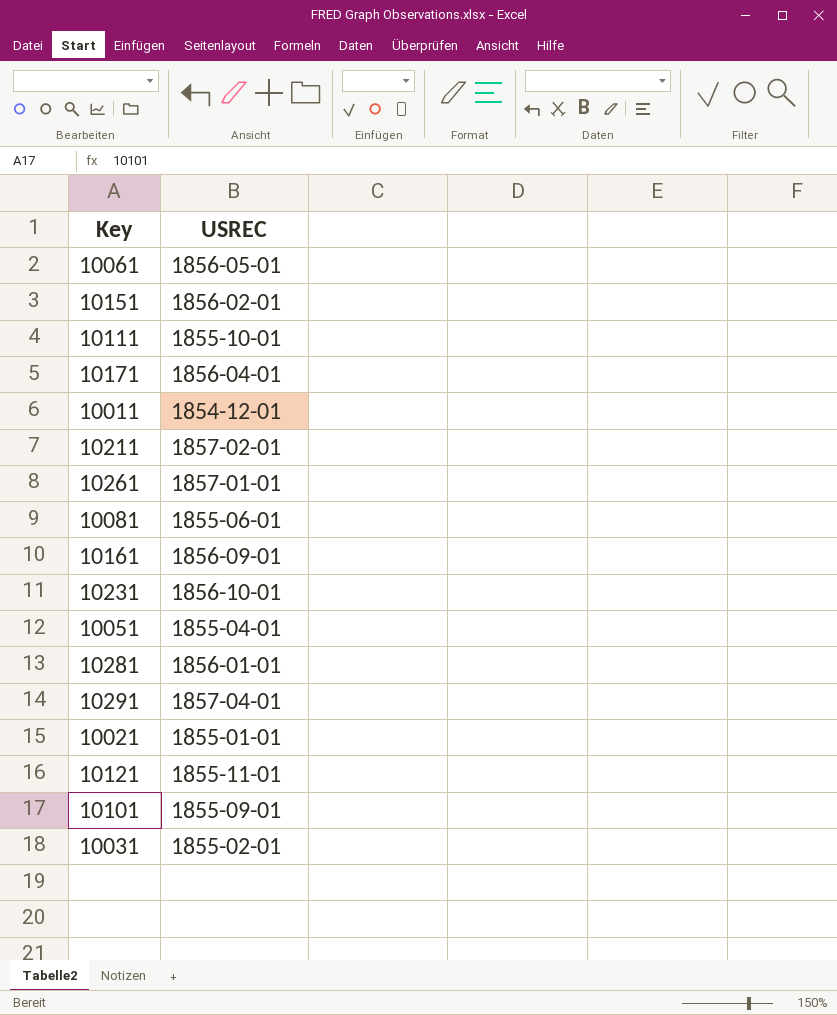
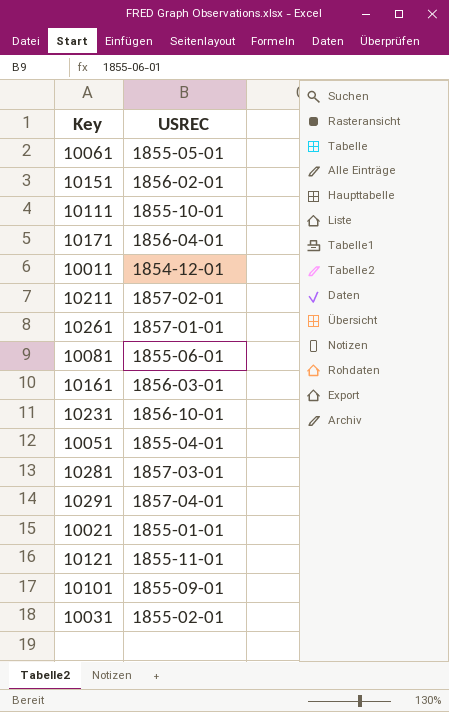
10061 | USREC: 1856-05-01 -> 1855-05-01
10161 | USREC: 1856-09-01 -> 1856-03-01
10281 | USREC: 1856-01-01 -> 1857-03-01

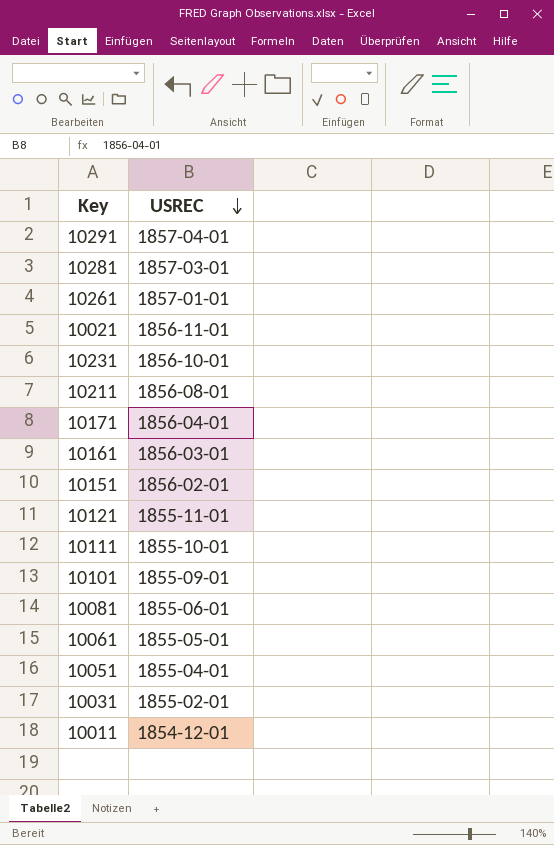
row order: none -> USREC descending
10021 | USREC: 1855-01-01 -> 1856-11-01
10211 | USREC: 1857-02-01 -> 1856-08-01

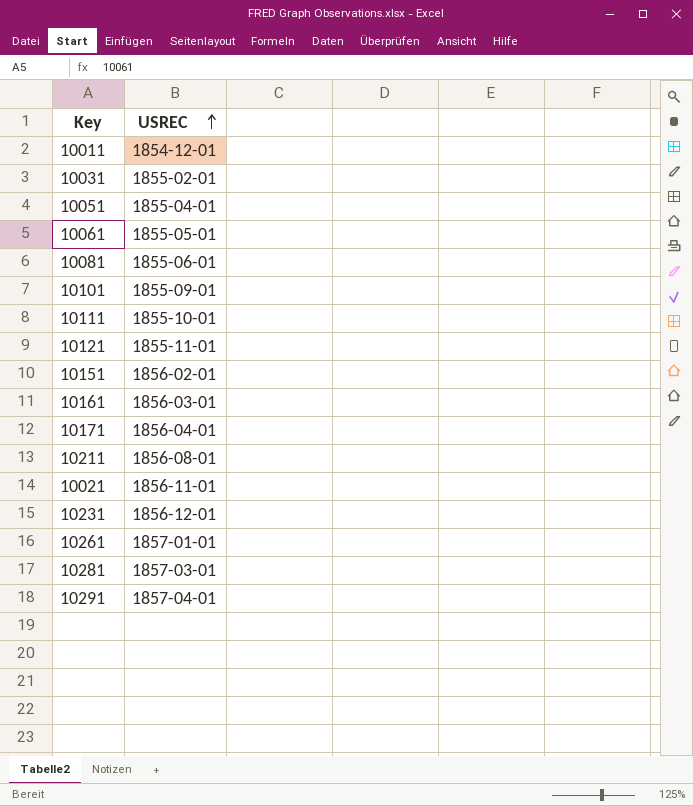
row order: USREC descending -> USREC ascending
10231 | USREC: 1856-10-01 -> 1856-12-01

